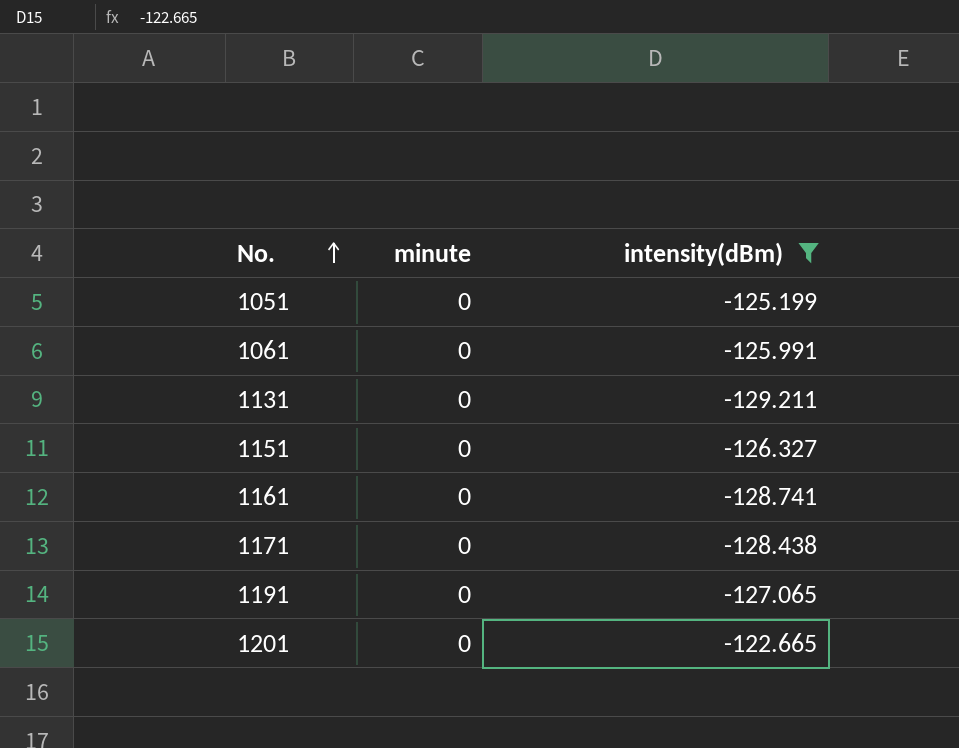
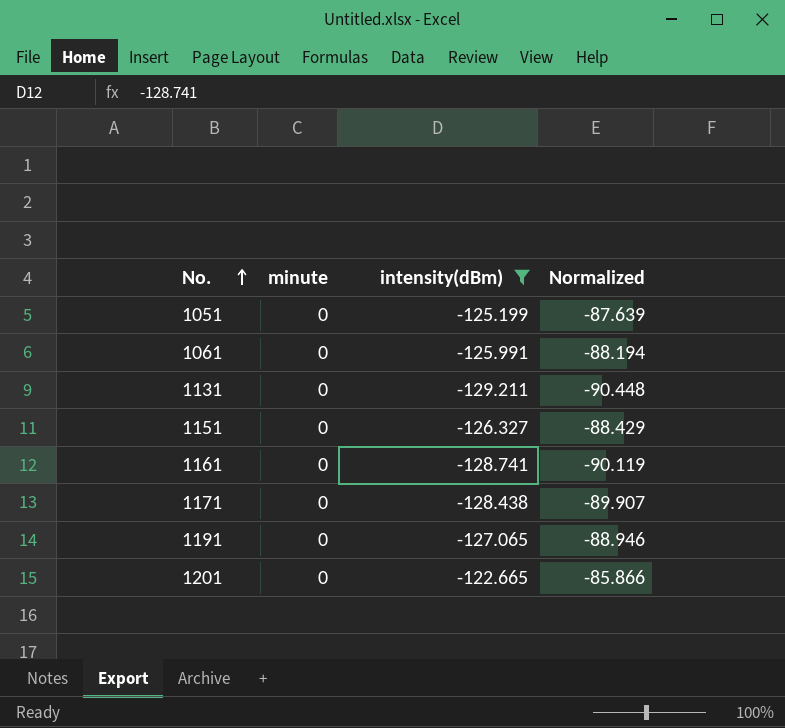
column Normalized | formula: none -> [intensity(dBm)] * 0.7

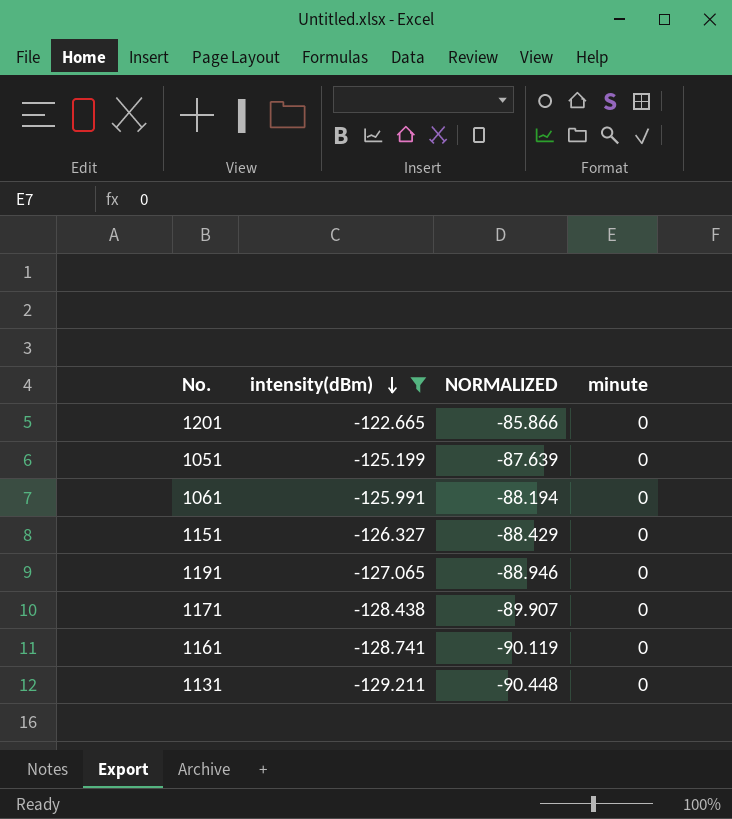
row order: No. ascending -> intensity(dBm) descending
column name: Normalized -> NORMALIZED
column minute | position: 2 -> 4

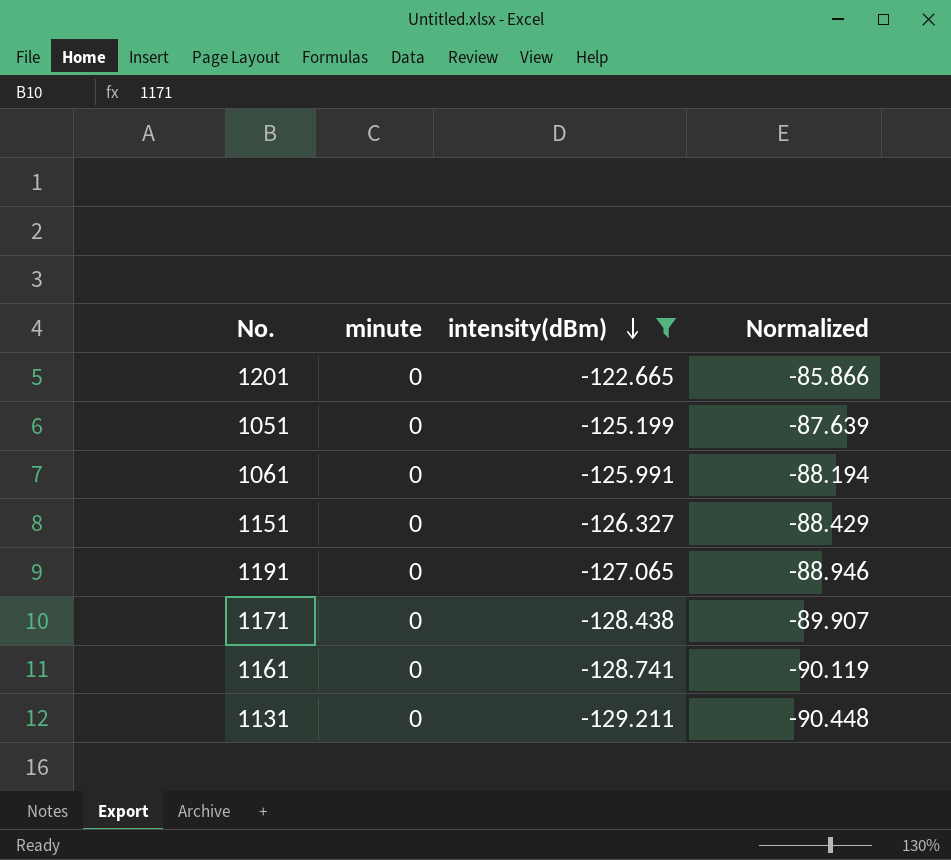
column minute | position: 4 -> 2
column name: NORMALIZED -> Normalized

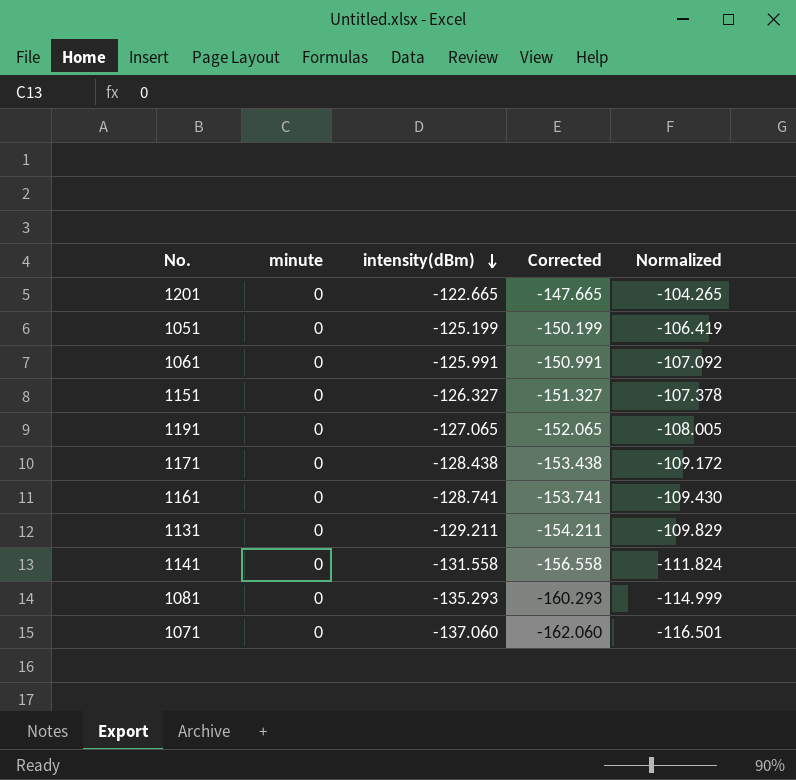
filter: intensity(dBm) >= -129.211 -> none
column Corrected | formula: none -> [intensity(dBm)] - 25
column Normalized | formula: [intensity(dBm)] * 0.7 -> [intensity(dBm)] * 0.85

